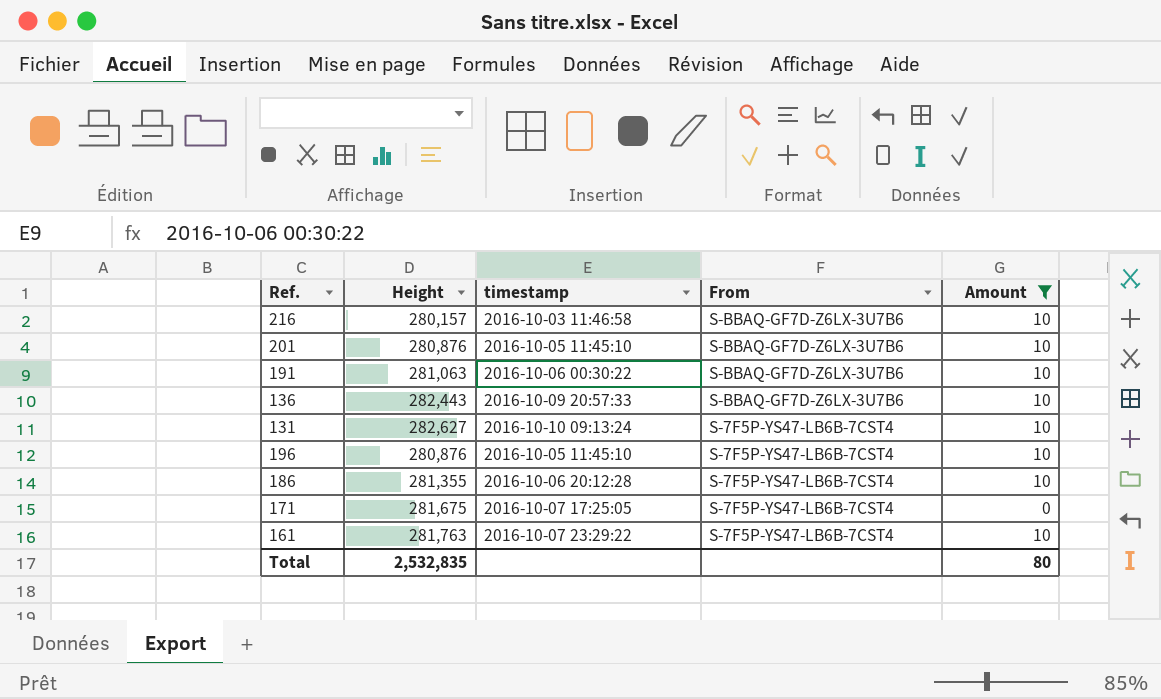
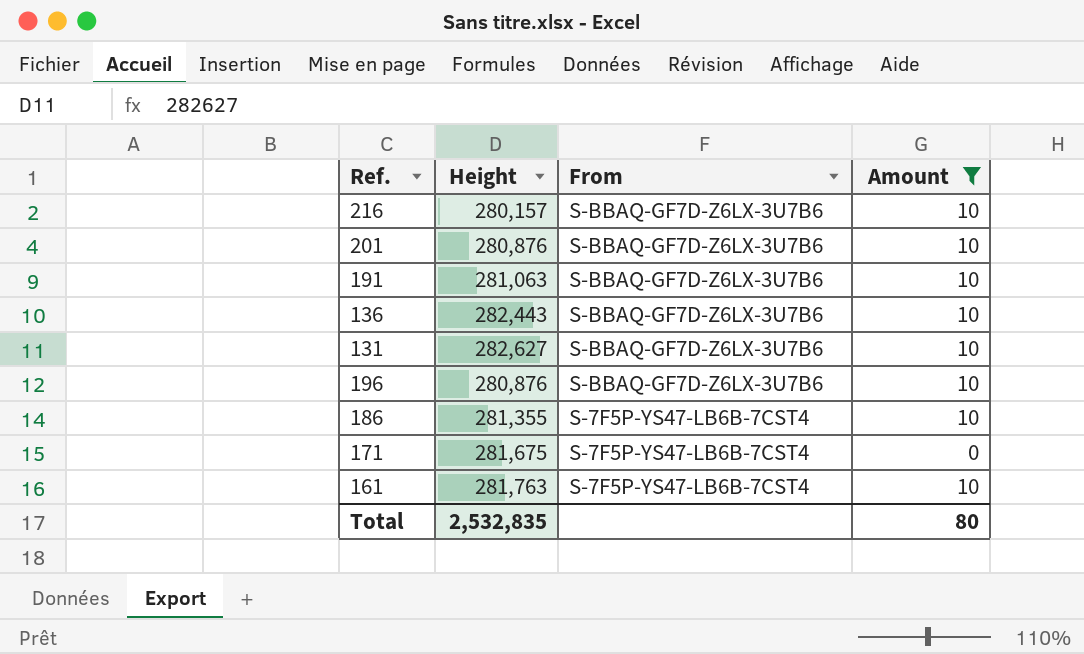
column timestamp | position: 3 -> none
131 | From: S-7F5P-YS47-LB6B-7CST4 -> S-BBAQ-GF7D-Z6LX-3U7B6
196 | From: S-7F5P-YS47-LB6B-7CST4 -> S-BBAQ-GF7D-Z6LX-3U7B6

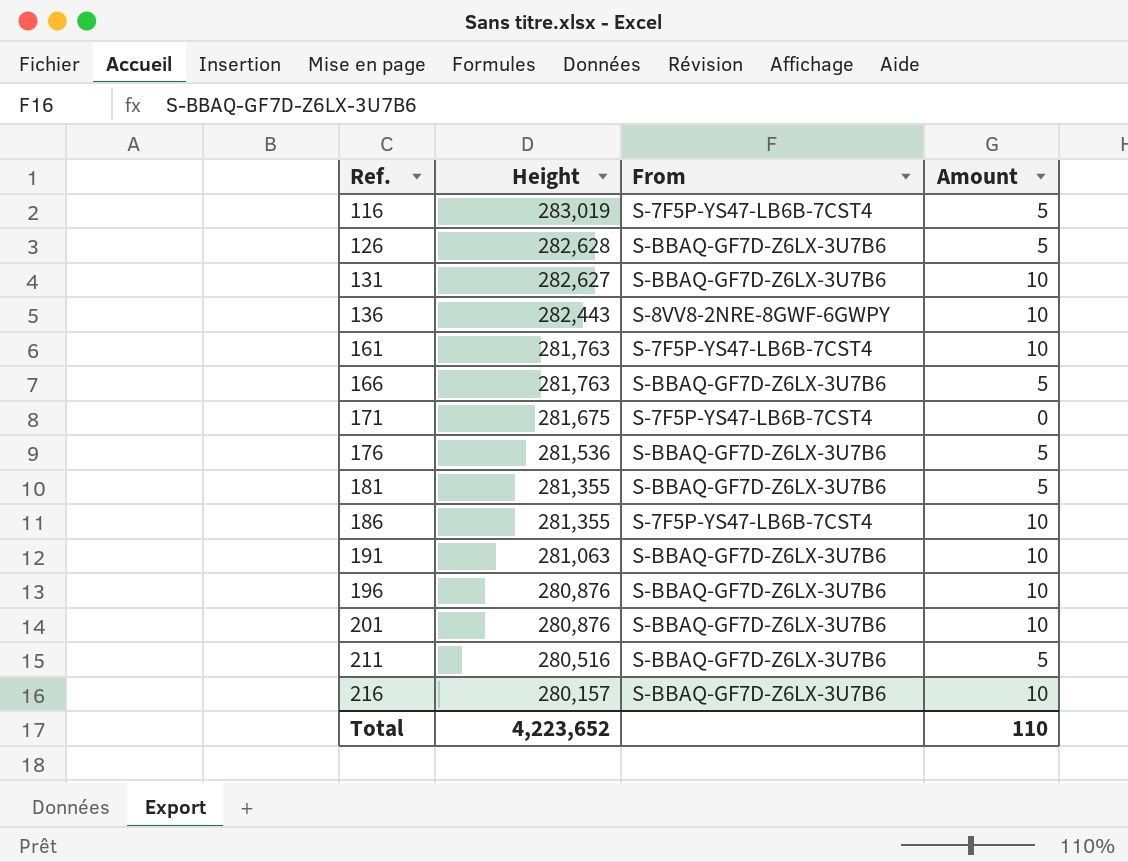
filter: Amount != 5 -> none
row order: From descending -> Ref. ascending
136 | From: S-BBAQ-GF7D-Z6LX-3U7B6 -> S-8VV8-2NRE-8GWF-6GWPY
Total | Height: 2,532,835 -> 4,223,652
Total | Amount: 80 -> 110

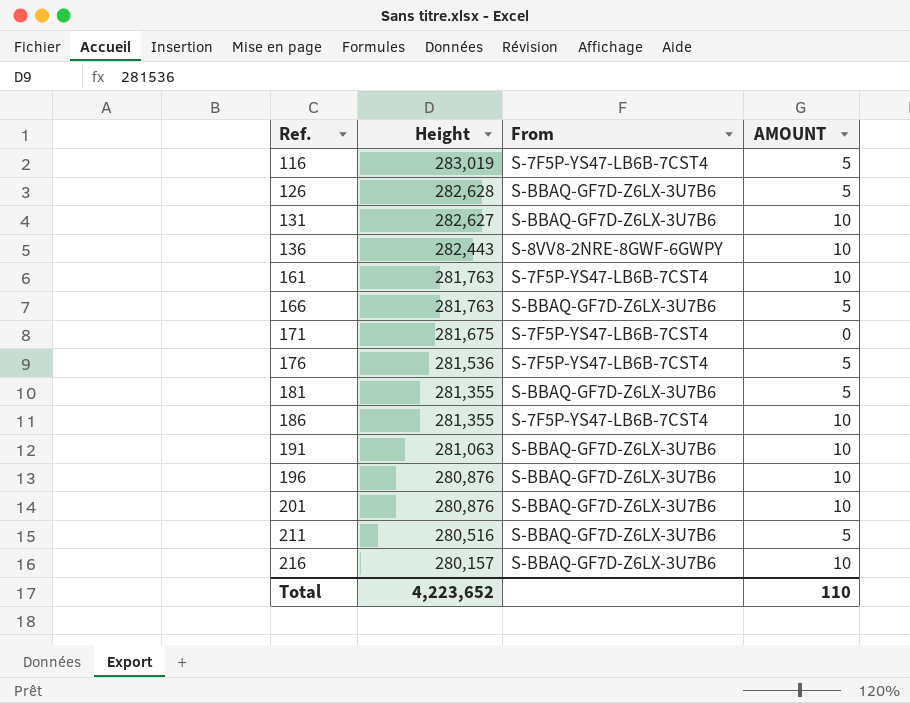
column name: Amount -> AMOUNT
176 | From: S-BBAQ-GF7D-Z6LX-3U7B6 -> S-7F5P-YS47-LB6B-7CST4

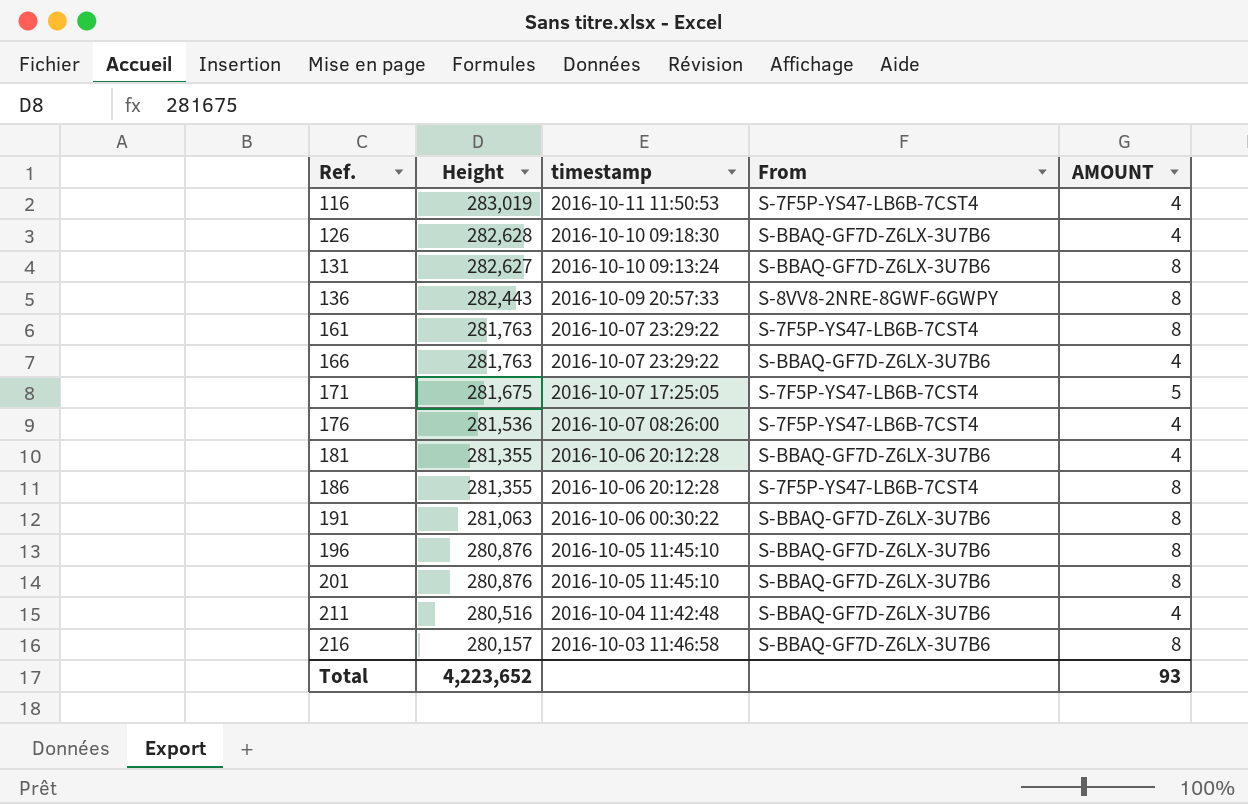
column timestamp | position: none -> 3
116 | AMOUNT: 5 -> 4
126 | AMOUNT: 5 -> 4
131 | AMOUNT: 10 -> 8
136 | AMOUNT: 10 -> 8
161 | AMOUNT: 10 -> 8
166 | AMOUNT: 5 -> 4
171 | AMOUNT: 0 -> 5
176 | AMOUNT: 5 -> 4
181 | AMOUNT: 5 -> 4
186 | AMOUNT: 10 -> 8
191 | AMOUNT: 10 -> 8
196 | AMOUNT: 10 -> 8
201 | AMOUNT: 10 -> 8
211 | AMOUNT: 5 -> 4
216 | AMOUNT: 10 -> 8
Total | AMOUNT: 110 -> 93

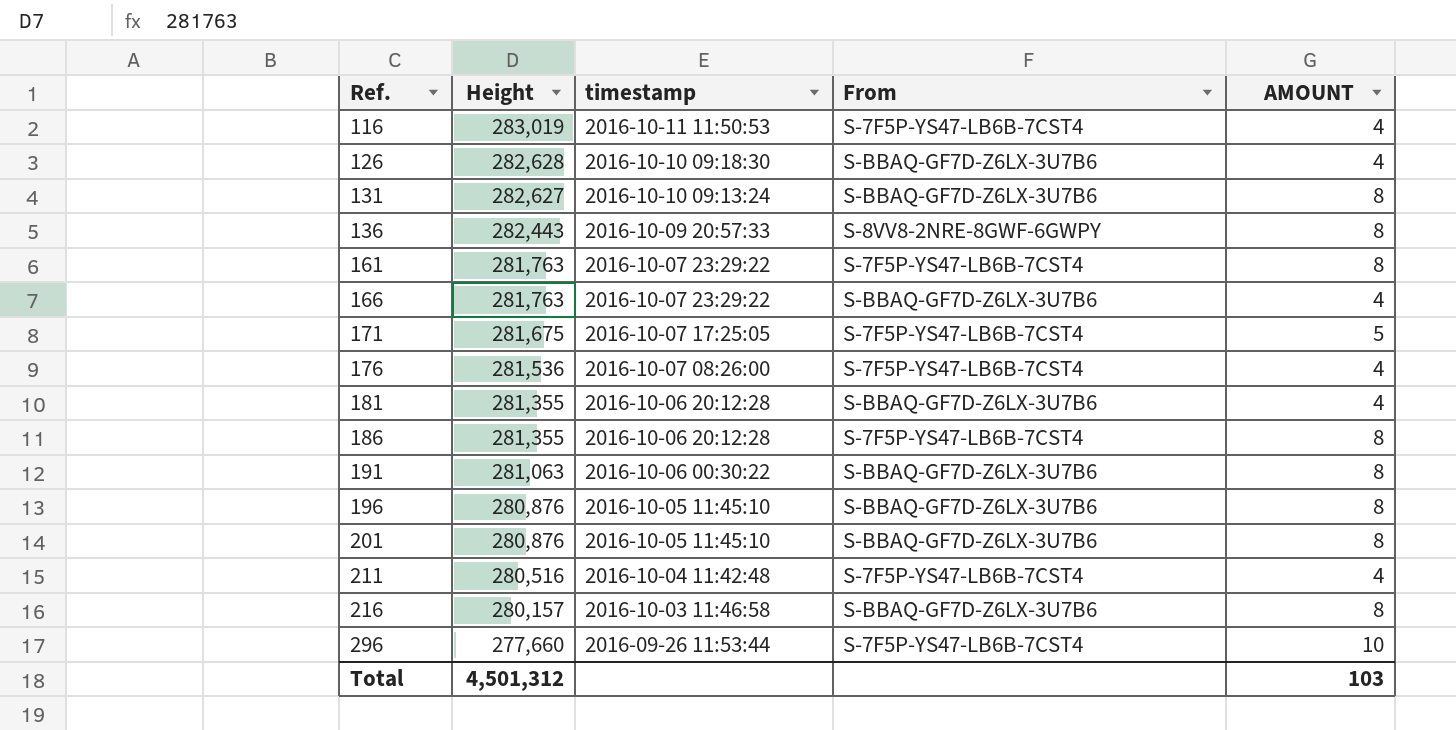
211 | From: S-BBAQ-GF7D-Z6LX-3U7B6 -> S-7F5P-YS47-LB6B-7CST4
row 296: none -> 277,660 | 2016-09-26 11:53:44 | S-7F5P-YS47-LB6B-7CST4 | 10
Total | Height: 4,223,652 -> 4,501,312
Total | AMOUNT: 93 -> 103

